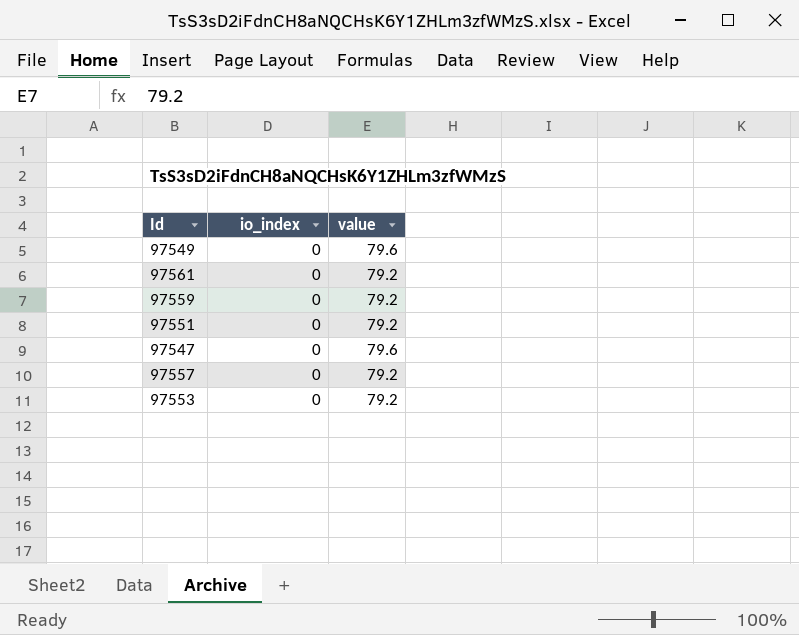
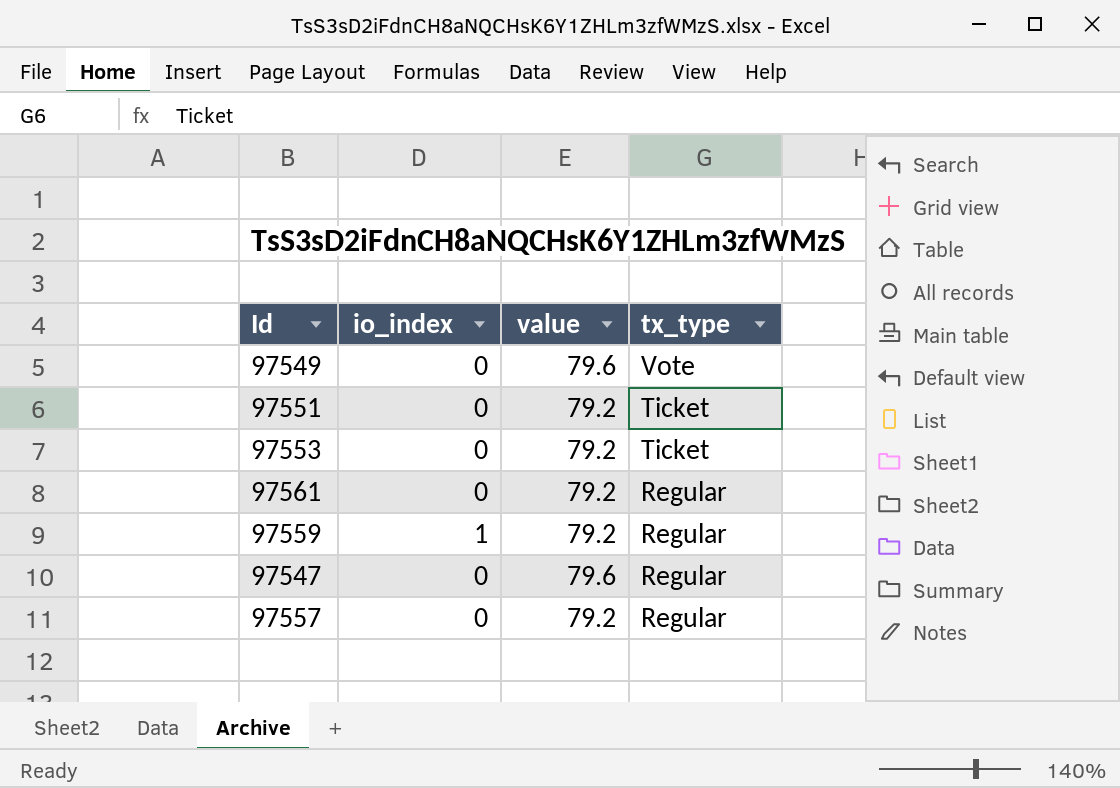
row order: none -> tx_type descending
column tx_type | position: none -> 4
97559 | io_index: 0 -> 1

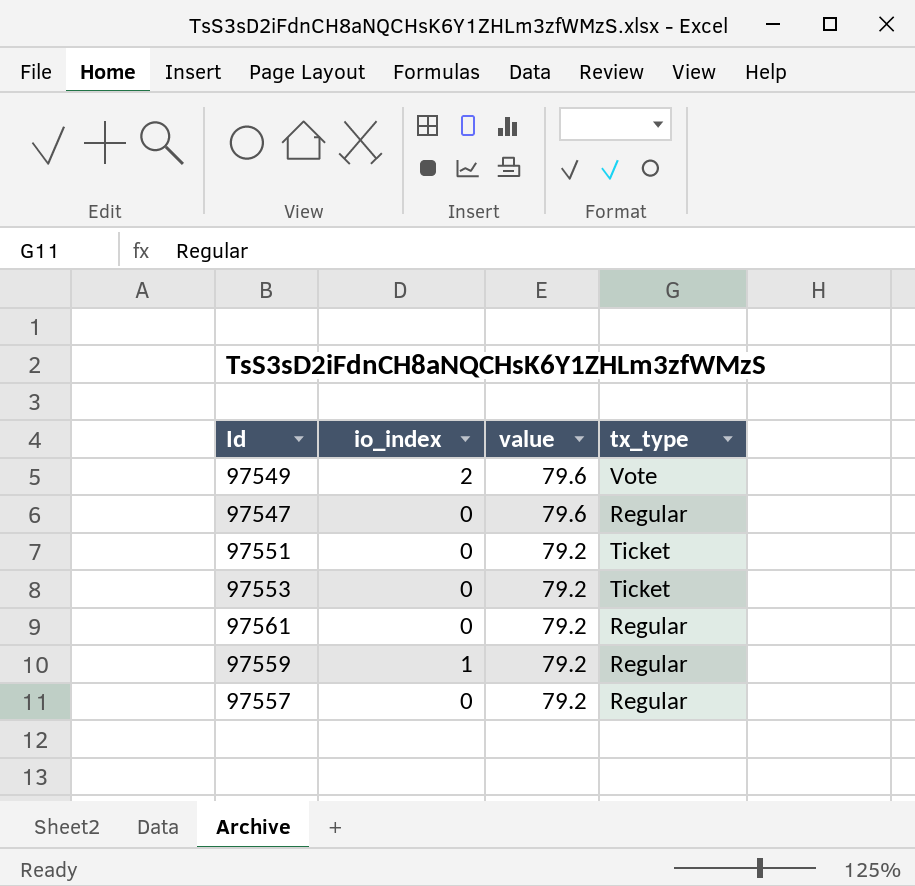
row order: tx_type descending -> value descending
97549 | io_index: 0 -> 2

